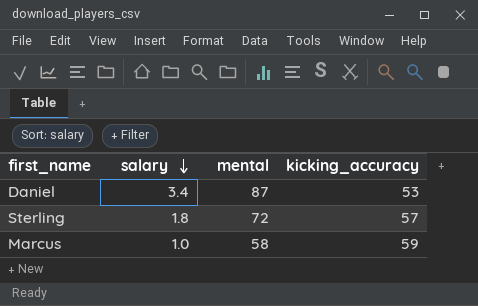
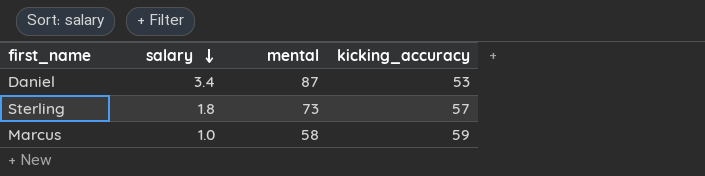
Sterling | mental: 72 -> 73

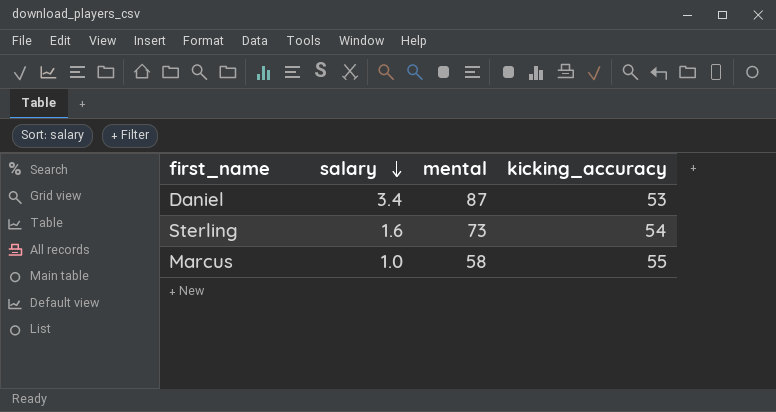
Sterling | salary: 1.8 -> 1.6
Sterling | kicking_accuracy: 57 -> 54
Marcus | kicking_accuracy: 59 -> 55

